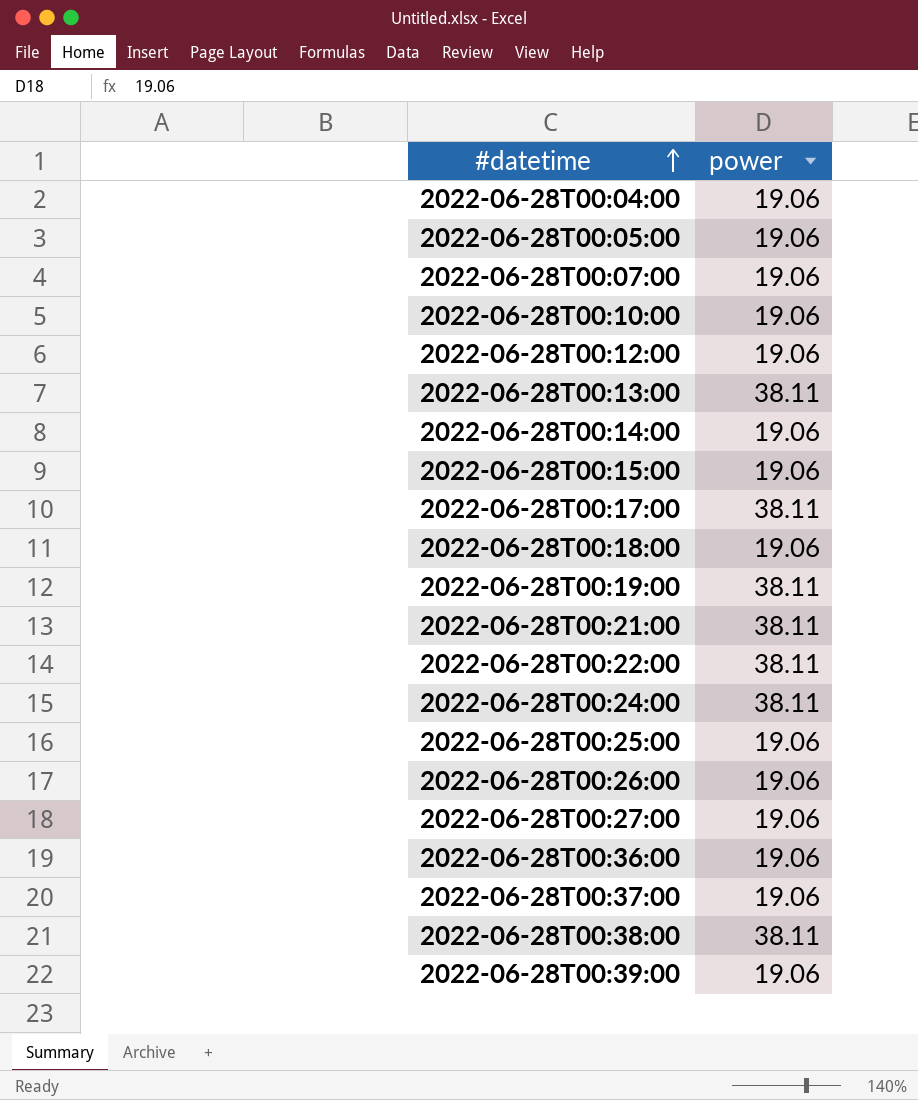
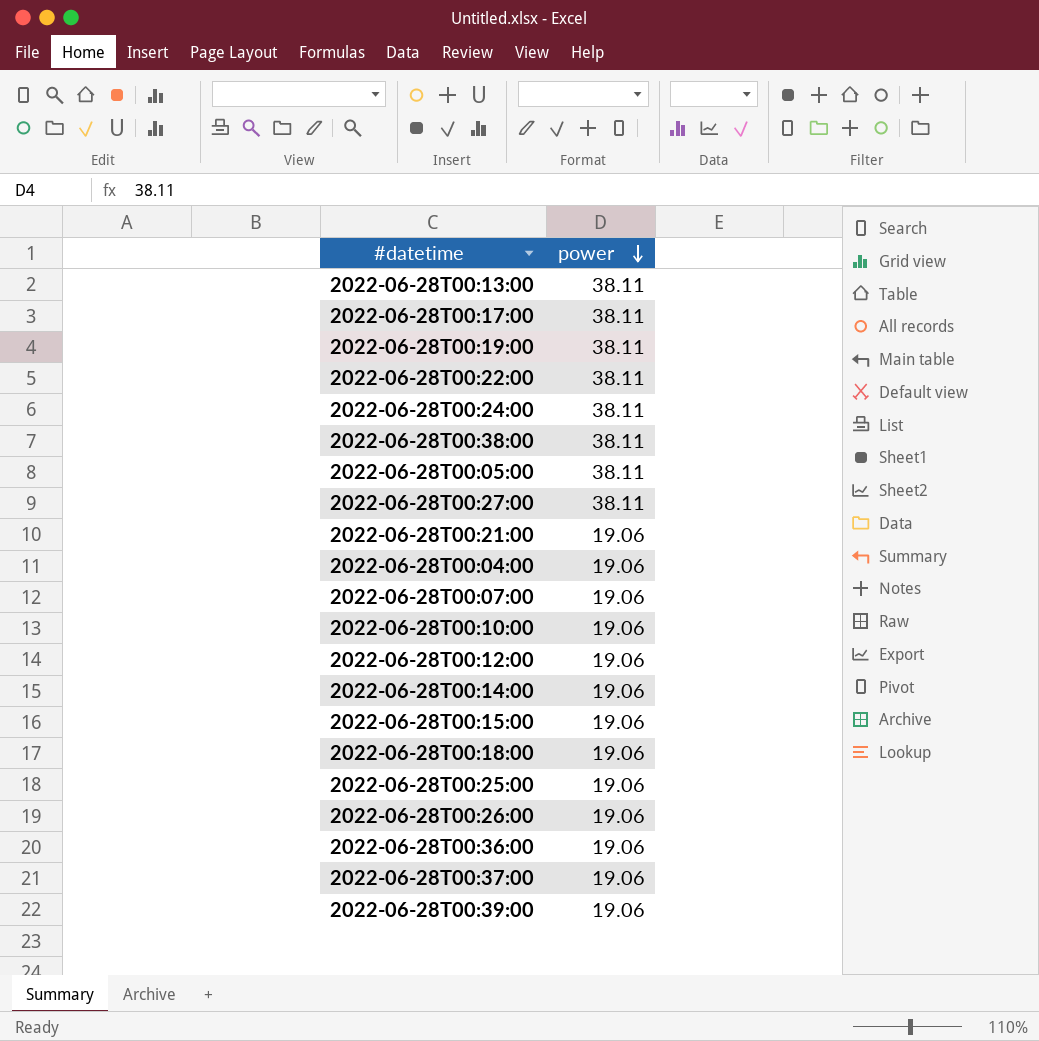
row order: #datetime ascending -> power descending
2022-06-28T00:05:00 | power: 19.06 -> 38.11
2022-06-28T00:27:00 | power: 19.06 -> 38.11
2022-06-28T00:21:00 | power: 38.11 -> 19.06

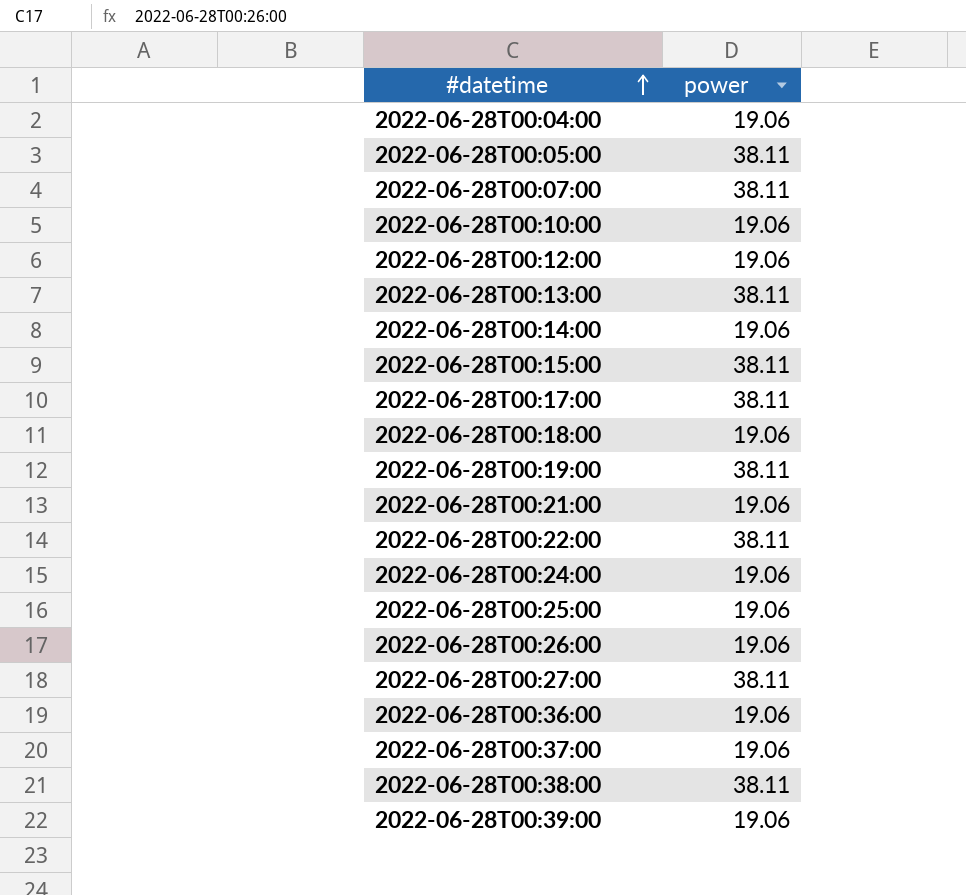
row order: power descending -> #datetime ascending
2022-06-28T00:07:00 | power: 19.06 -> 38.11
2022-06-28T00:15:00 | power: 19.06 -> 38.11
2022-06-28T00:24:00 | power: 38.11 -> 19.06

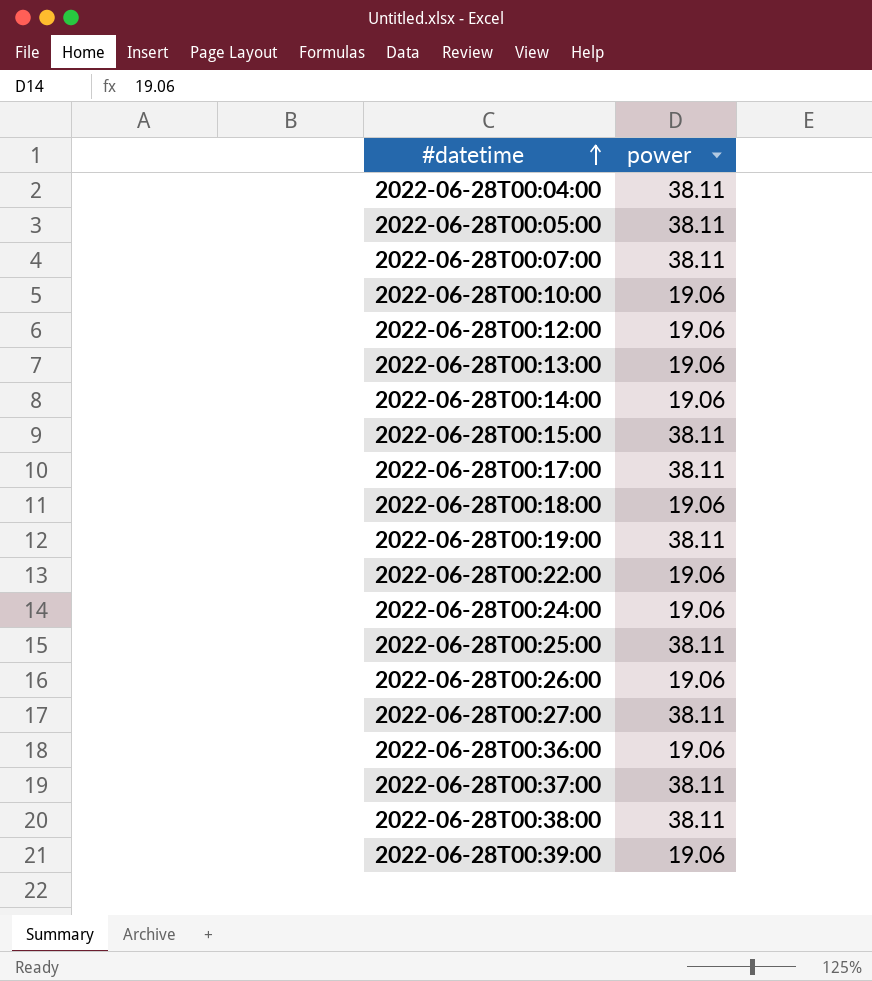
row 2022-06-28T00:21:00: 19.06 -> none
2022-06-28T00:04:00 | power: 19.06 -> 38.11
2022-06-28T00:13:00 | power: 38.11 -> 19.06
2022-06-28T00:22:00 | power: 38.11 -> 19.06
2022-06-28T00:25:00 | power: 19.06 -> 38.11
2022-06-28T00:37:00 | power: 19.06 -> 38.11

